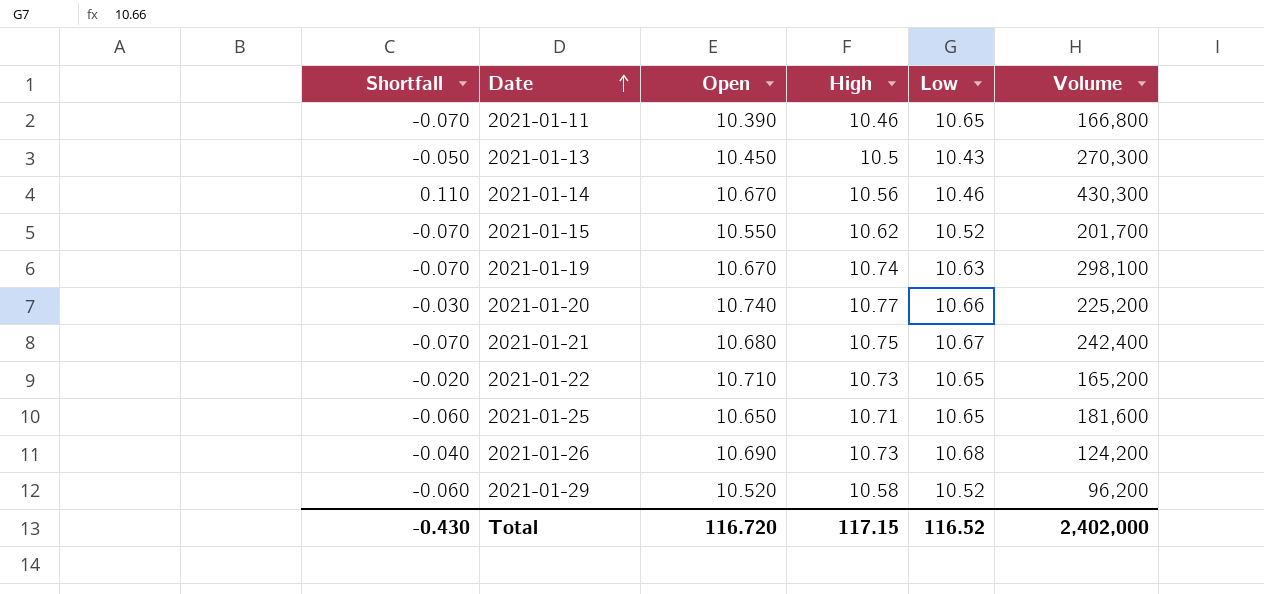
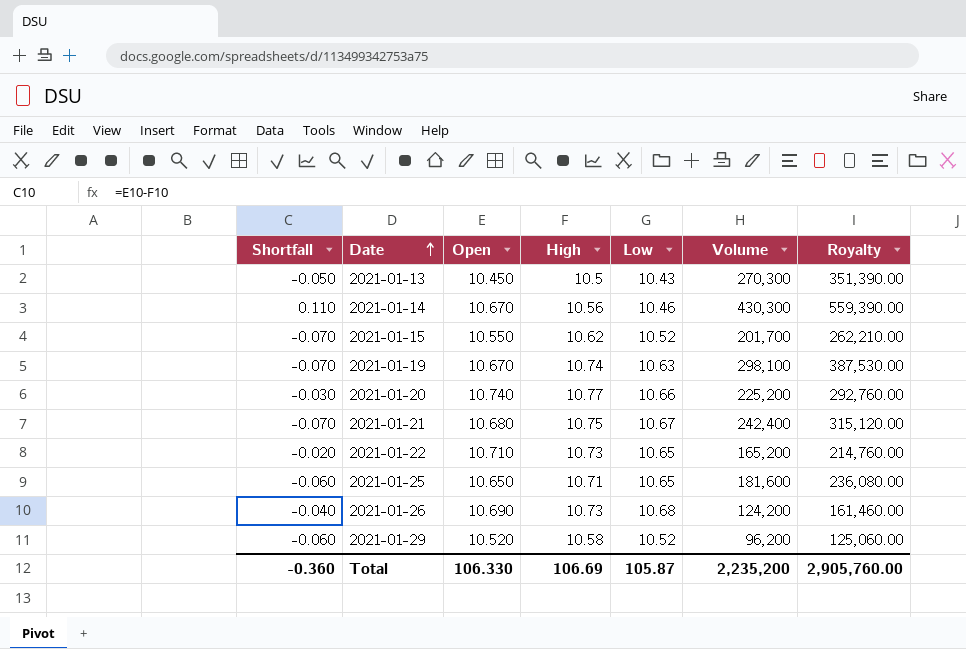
column Royalty | formula: none -> [Volume] * 1.3
row 2021-01-11: -0.070 | 10.390 | 10.46 | 10.65 | 166,800 -> none
Total | Shortfall: -0.430 -> -0.360
Total | Open: 116.720 -> 106.330
Total | High: 117.15 -> 106.69
Total | Low: 116.52 -> 105.87
Total | Volume: 2,402,000 -> 2,235,200

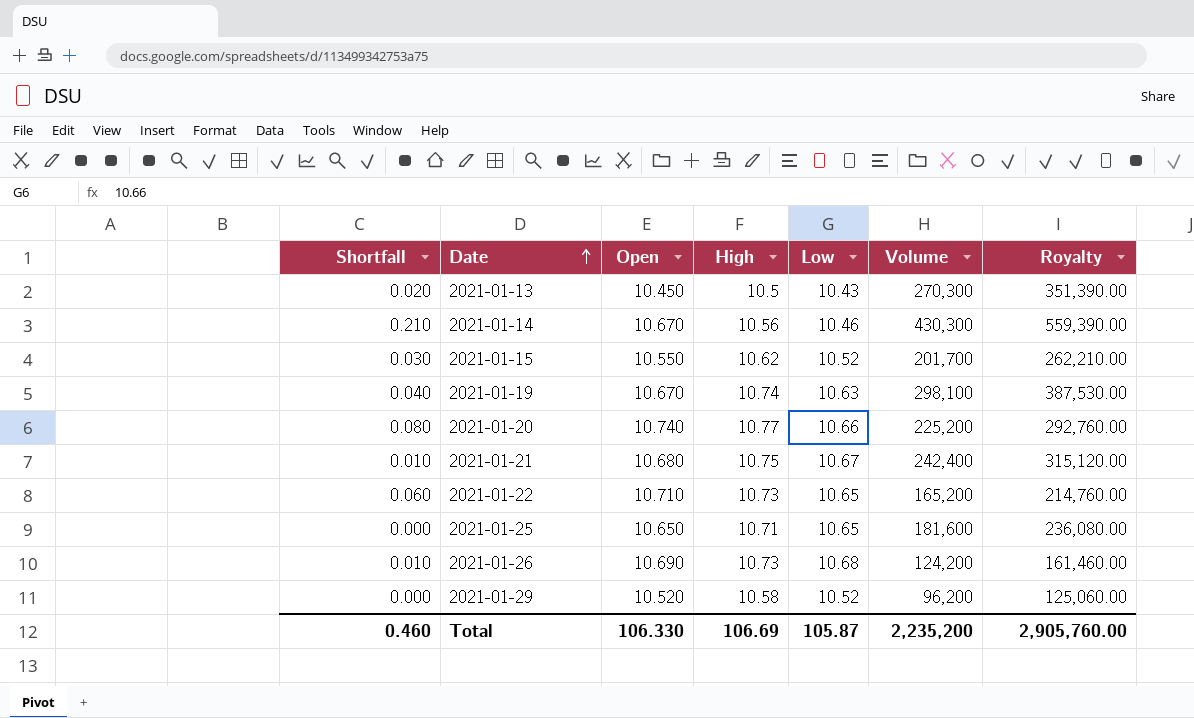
column Shortfall | formula: [Open] - [High] -> [Open] - [Low]
Total | Shortfall: -0.360 -> 0.460

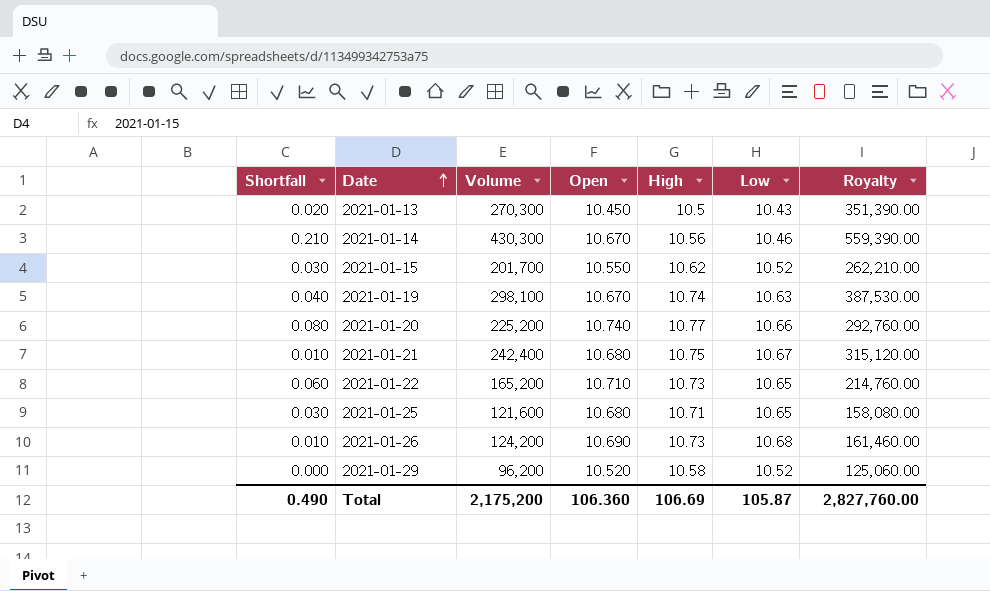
column Volume | position: 6 -> 3
2021-01-25 | Shortfall: 0.000 -> 0.030
2021-01-25 | Volume: 181,600 -> 121,600
2021-01-25 | Open: 10.650 -> 10.680
2021-01-25 | Royalty: 236,080.00 -> 158,080.00
Total | Shortfall: 0.460 -> 0.490
Total | Volume: 2,235,200 -> 2,175,200
Total | Open: 106.330 -> 106.360
Total | Royalty: 2,905,760.00 -> 2,827,760.00

